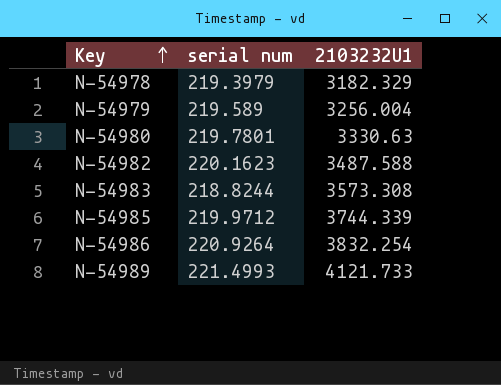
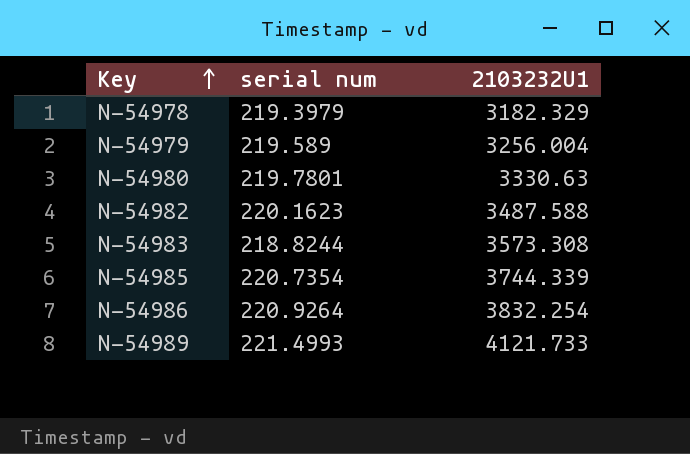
N-54985 | serial num: 219.9712 -> 220.7354

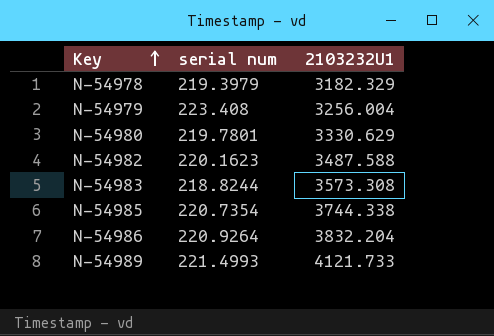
N-54979 | serial num: 219.589 -> 223.408
N-54980 | 2103232U1: 3330.63 -> 3330.629
N-54985 | 2103232U1: 3744.339 -> 3744.338
N-54986 | 2103232U1: 3832.254 -> 3832.204

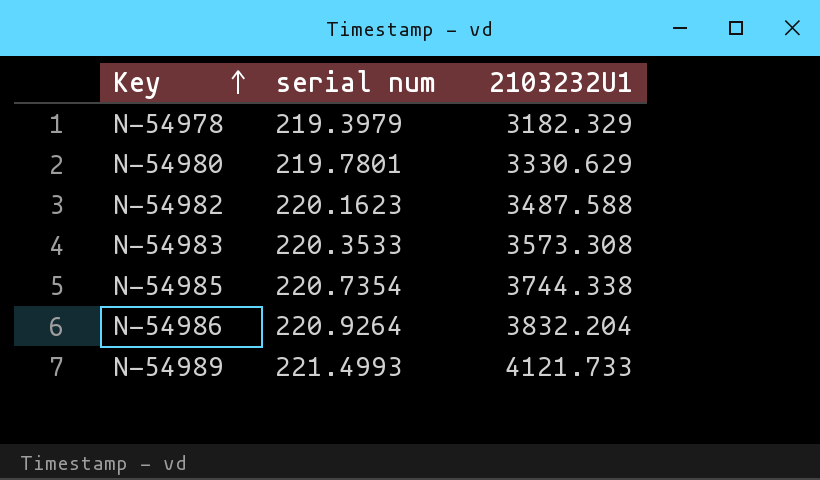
row N-54979: 223.408 | 3256.004 -> none
N-54983 | serial num: 218.8244 -> 220.3533

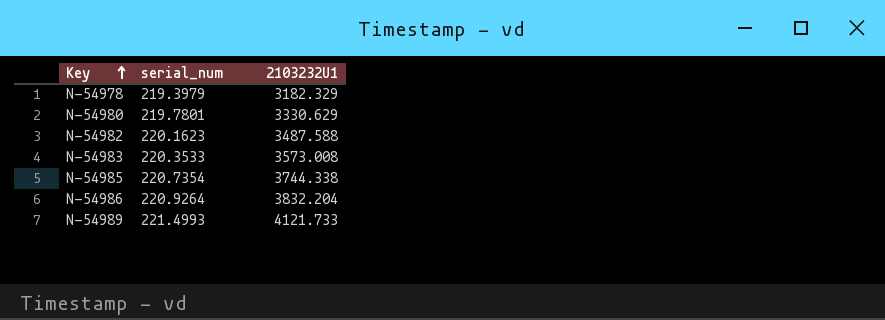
column name: serial num -> serial_num
N-54983 | 2103232U1: 3573.308 -> 3573.008

